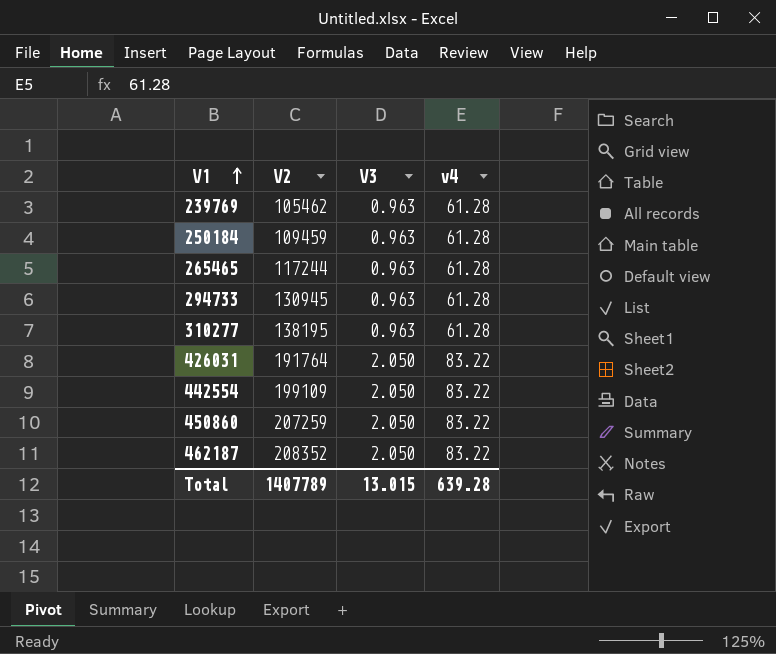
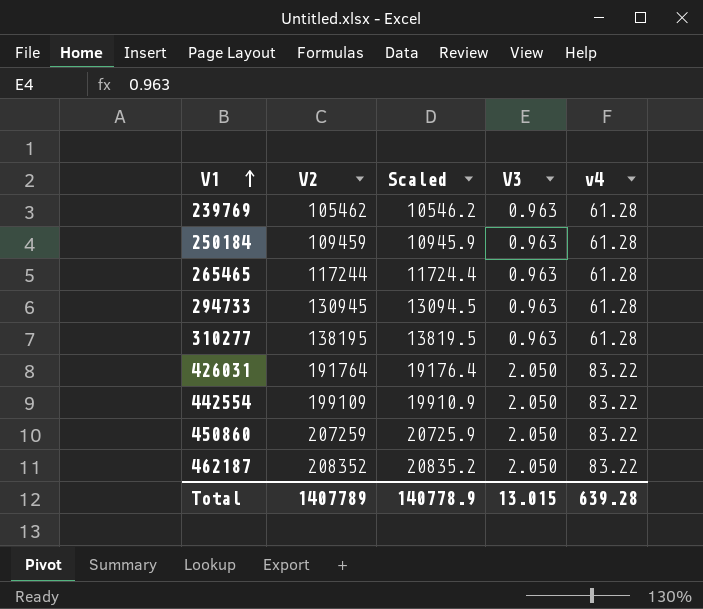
column Scaled | formula: none -> [V2] * 0.1

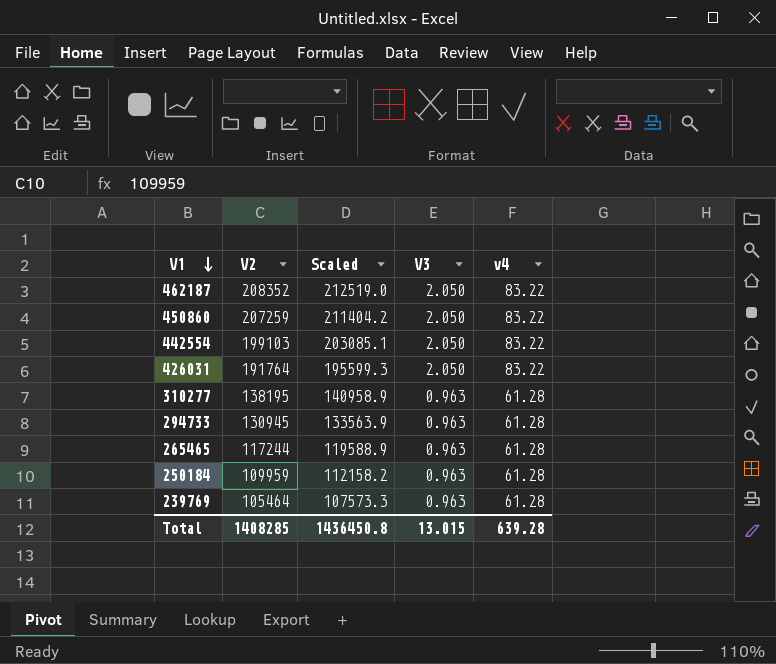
row order: V1 ascending -> V1 descending
column Scaled | formula: [V2] * 0.1 -> [V2] * 1.02
442554 | V2: 199109 -> 199103
250184 | V2: 109459 -> 109959
239769 | V2: 105462 -> 105464
Total | V2: 1407789 -> 1408285
Total | Scaled: 140778.9 -> 1436450.8

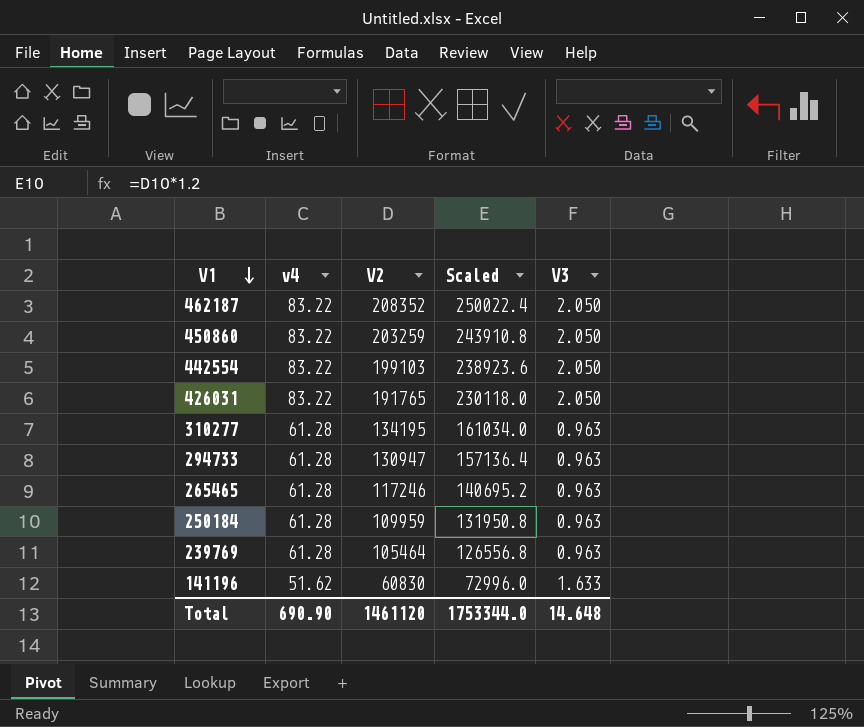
column v4 | position: 5 -> 2
column Scaled | formula: [V2] * 1.02 -> [V2] * 1.2
450860 | V2: 207259 -> 203259
426031 | V2: 191764 -> 191765
310277 | V2: 138195 -> 134195
294733 | V2: 130945 -> 130947
265465 | V2: 117244 -> 117246
row 141196: none -> 51.62 | 60830 | 72996.0 | 1.633
Total | v4: 639.28 -> 690.90
Total | V2: 1408285 -> 1461120
Total | Scaled: 1436450.8 -> 1753344.0
Total | V3: 13.015 -> 14.648

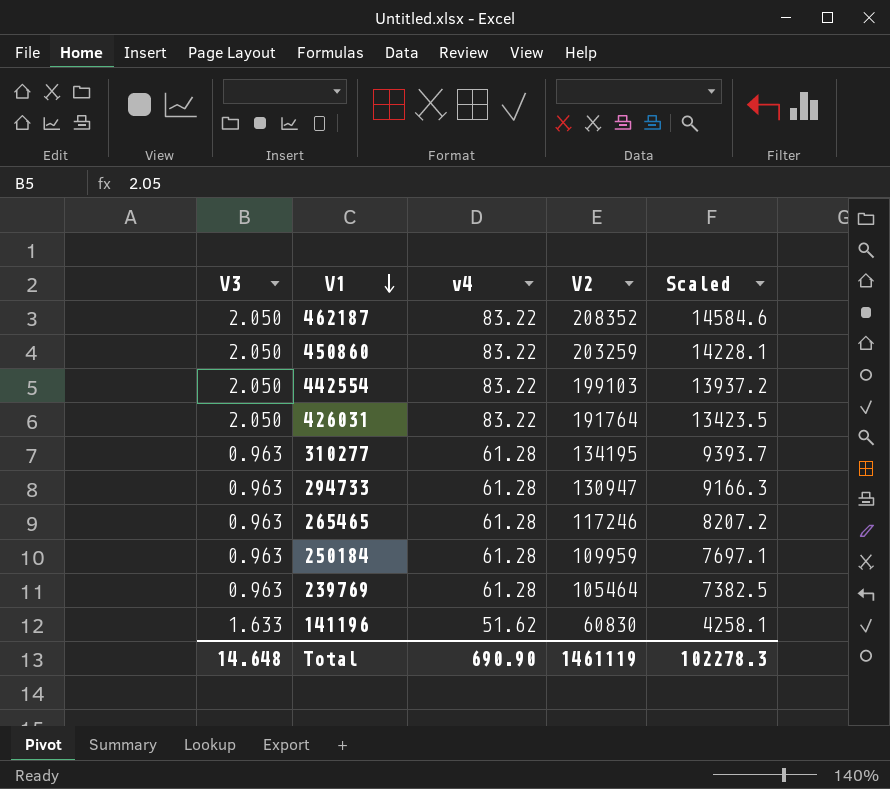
column V3 | position: 5 -> 1
column Scaled | formula: [V2] * 1.2 -> [V2] * 0.07
426031 | V2: 191765 -> 191764
Total | V2: 1461120 -> 1461119
Total | Scaled: 1753344.0 -> 102278.3

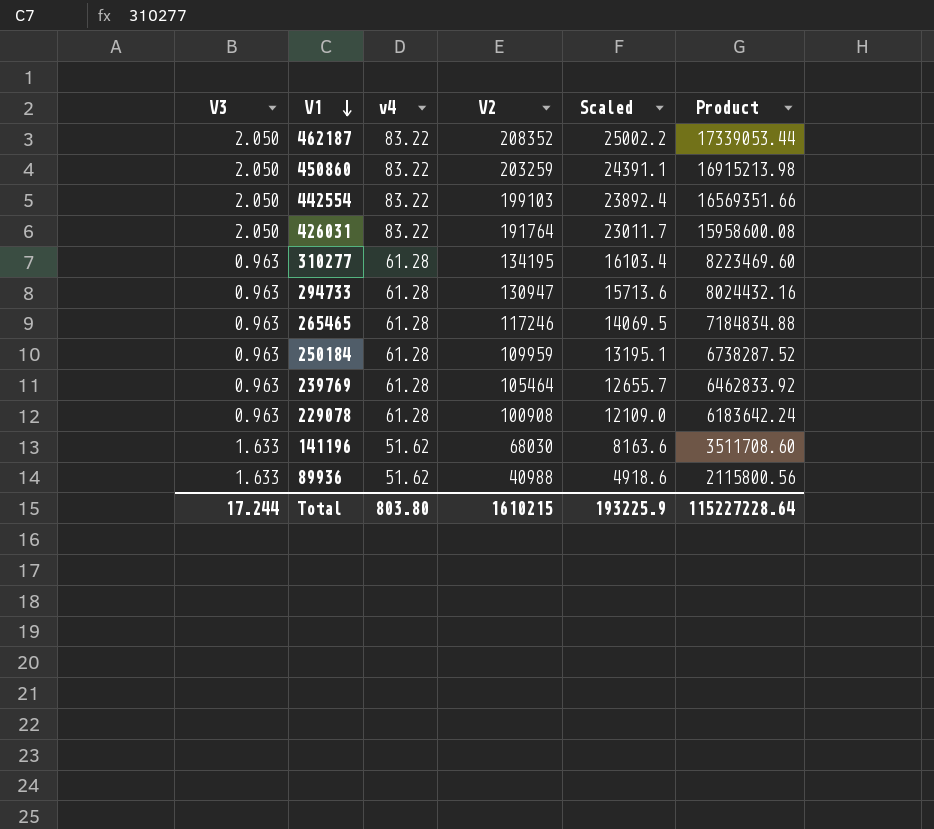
column Scaled | formula: [V2] * 0.07 -> [V2] * 0.12
column Product | formula: none -> [v4] * [V2]
row 229078: none -> 0.963 | 61.28 | 100908 | 12109.0 | 6183642.24
141196 | V2: 60830 -> 68030
row 89936: none -> 1.633 | 51.62 | 40988 | 4918.6 | 2115800.56
Total | V3: 14.648 -> 17.244
Total | v4: 690.90 -> 803.80
Total | V2: 1461119 -> 1610215
Total | Scaled: 102278.3 -> 193225.9

